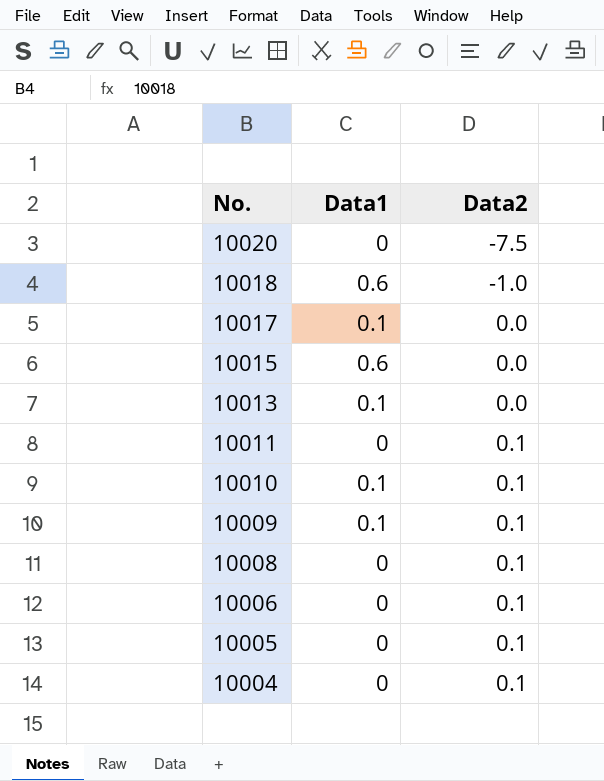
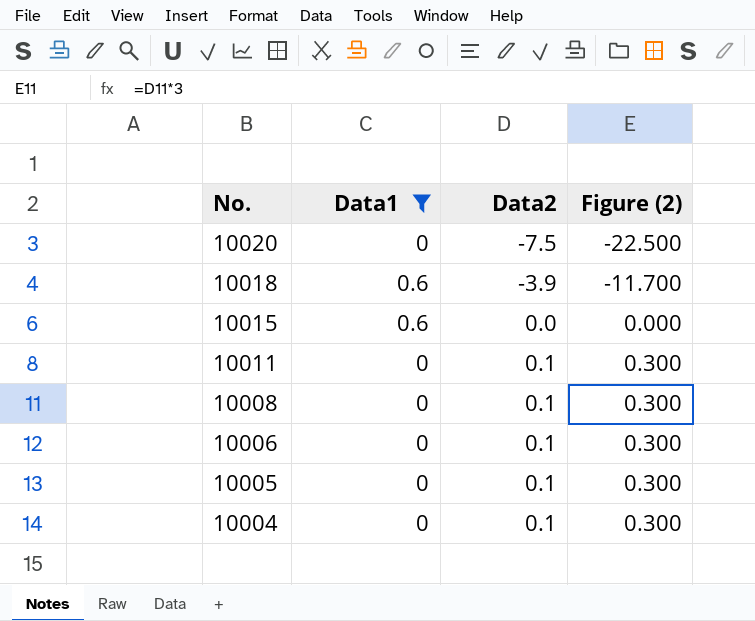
filter: none -> Data1 != 0.1
column Figure (2) | formula: none -> [Data2] * 3
10018 | Data2: -1.0 -> -3.9

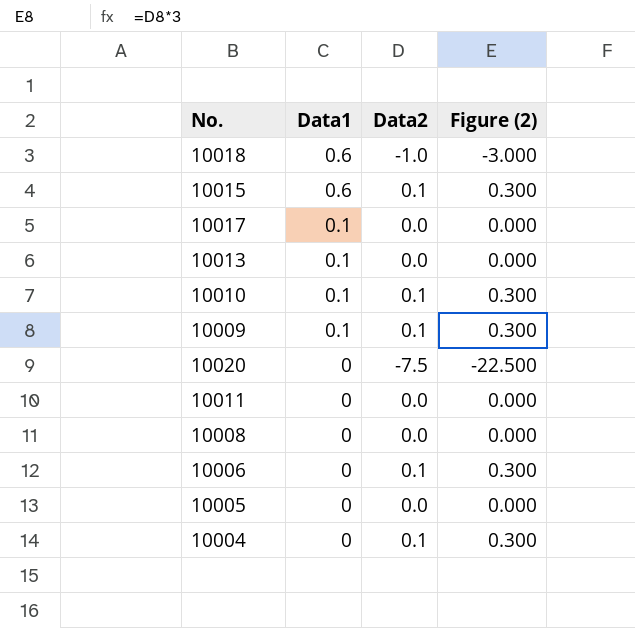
filter: Data1 != 0.1 -> none
row order: No. descending -> Data1 descending
10018 | Data2: -3.9 -> -1.0
10018 | Figure (2): -11.700 -> -3.000
10015 | Data2: 0.0 -> 0.1
10015 | Figure (2): 0.000 -> 0.300
10011 | Data2: 0.1 -> 0.0
10011 | Figure (2): 0.300 -> 0.000
10008 | Data2: 0.1 -> 0.0
10008 | Figure (2): 0.300 -> 0.000
10005 | Data2: 0.1 -> 0.0
10005 | Figure (2): 0.300 -> 0.000

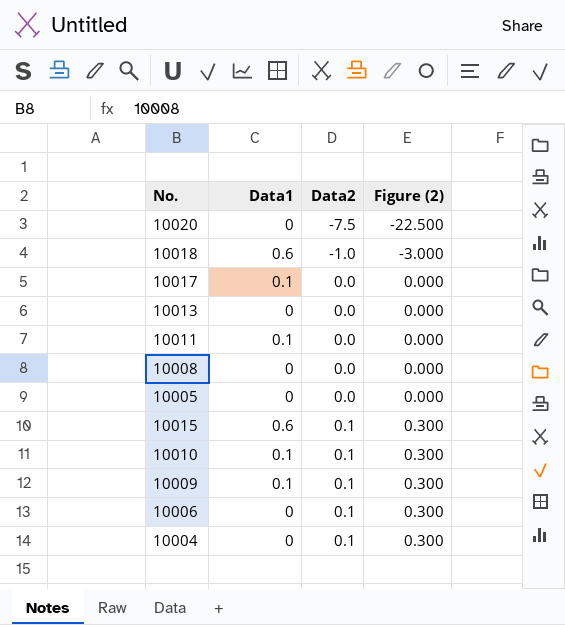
row order: Data1 descending -> Data2 ascending
10013 | Data1: 0.1 -> 0
10011 | Data1: 0 -> 0.1

